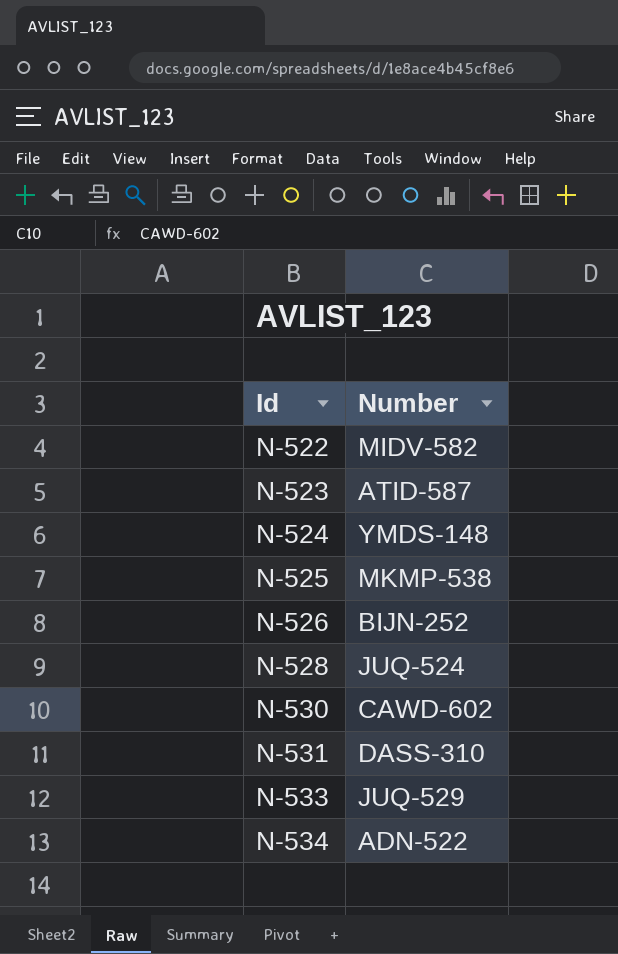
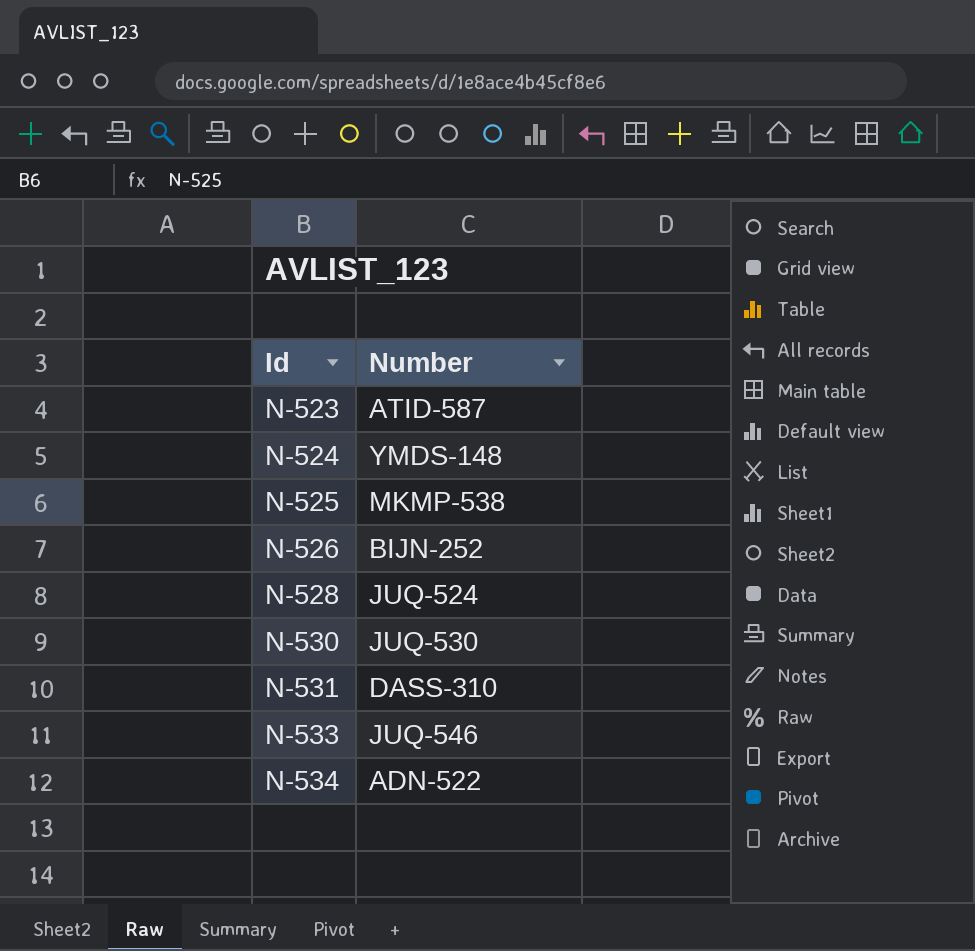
row N-522: MIDV-582 -> none
N-530 | Number: CAWD-602 -> JUQ-530
N-533 | Number: JUQ-529 -> JUQ-546

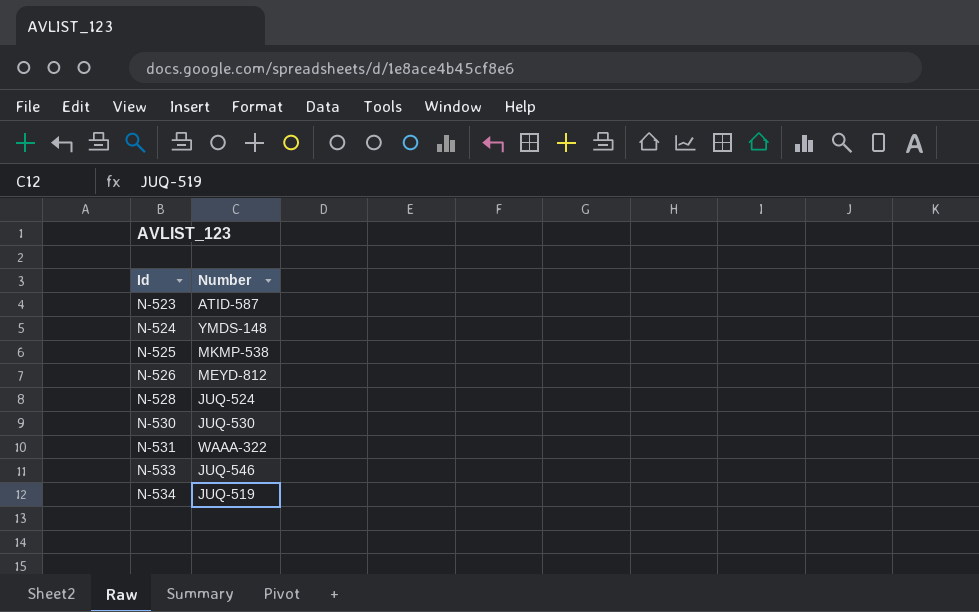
N-526 | Number: BIJN-252 -> MEYD-812
N-531 | Number: DASS-310 -> WAAA-322
N-534 | Number: ADN-522 -> JUQ-519

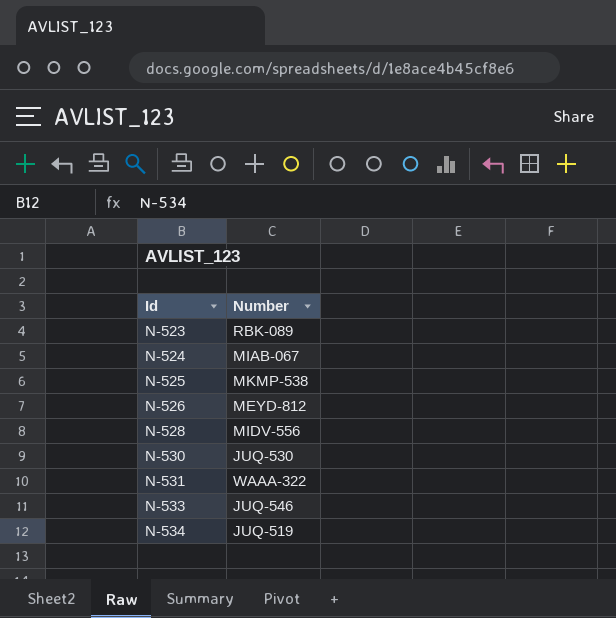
N-523 | Number: ATID-587 -> RBK-089
N-524 | Number: YMDS-148 -> MIAB-067
N-528 | Number: JUQ-524 -> MIDV-556

